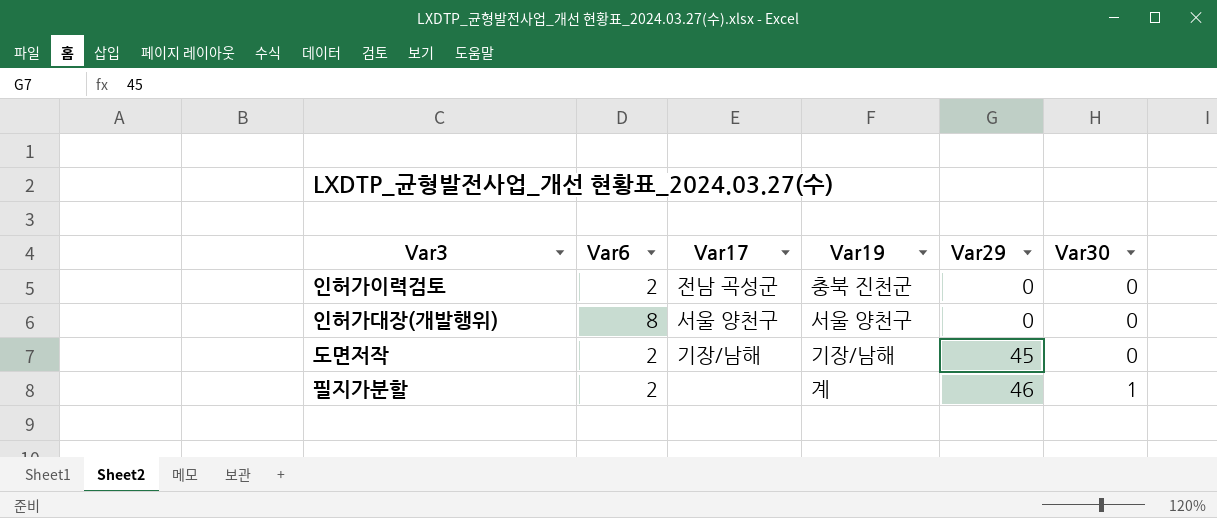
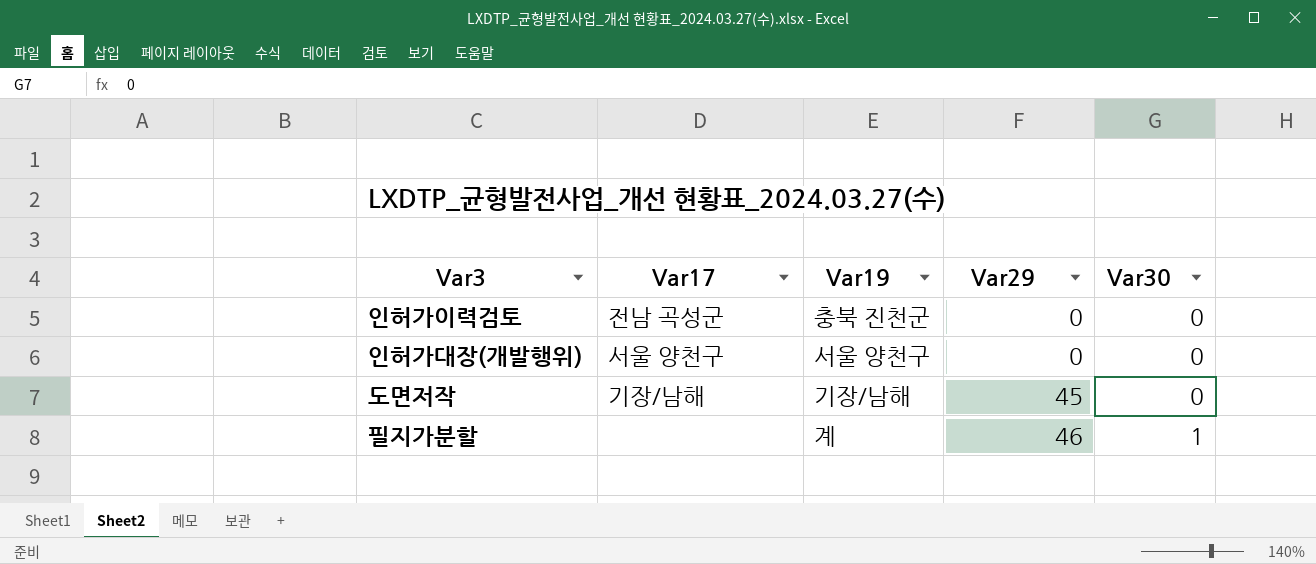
column Var6 | position: 2 -> none

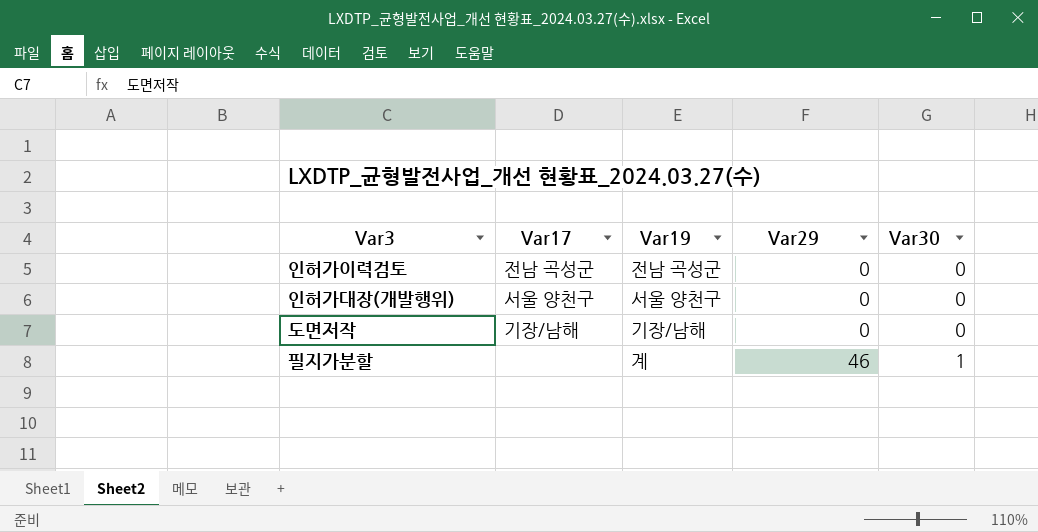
인허가이력검토 | Var19: 충북 진천군 -> 전남 곡성군
도면저작 | Var29: 45 -> 0

